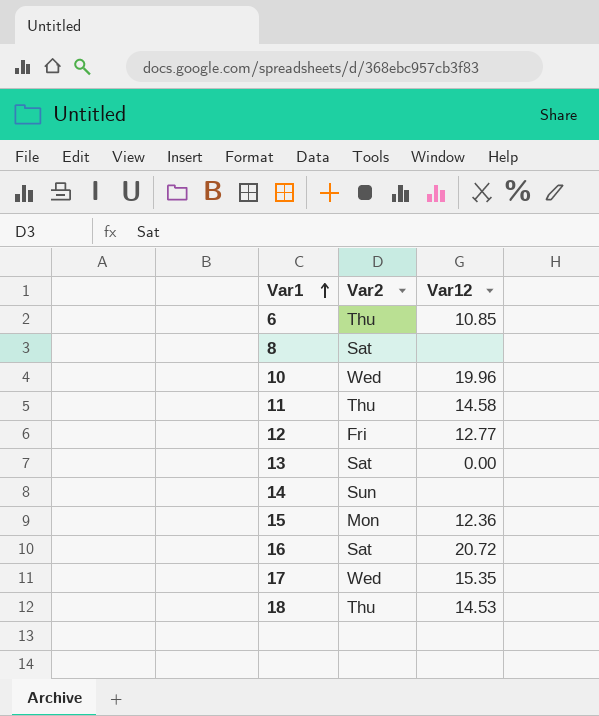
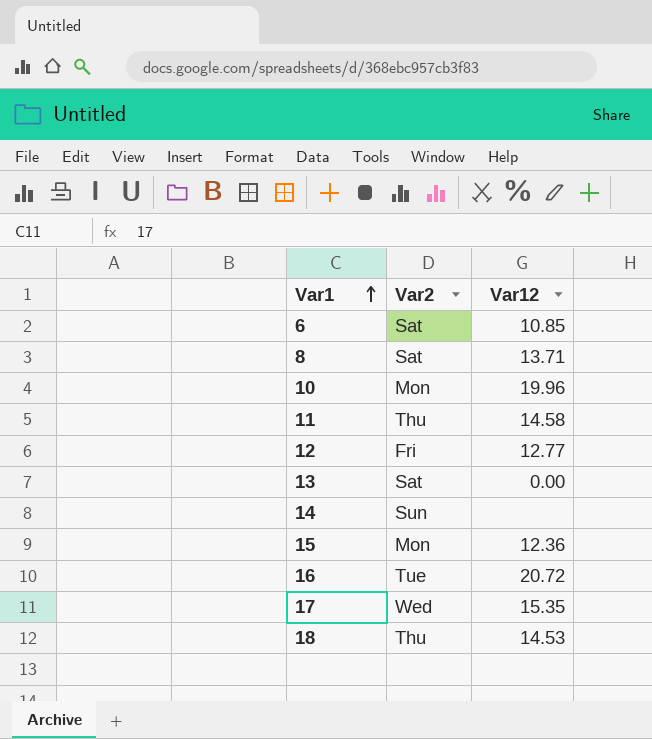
6 | Var2: Thu -> Sat
8 | Var12: none -> 13.71
10 | Var2: Wed -> Mon
16 | Var2: Sat -> Tue

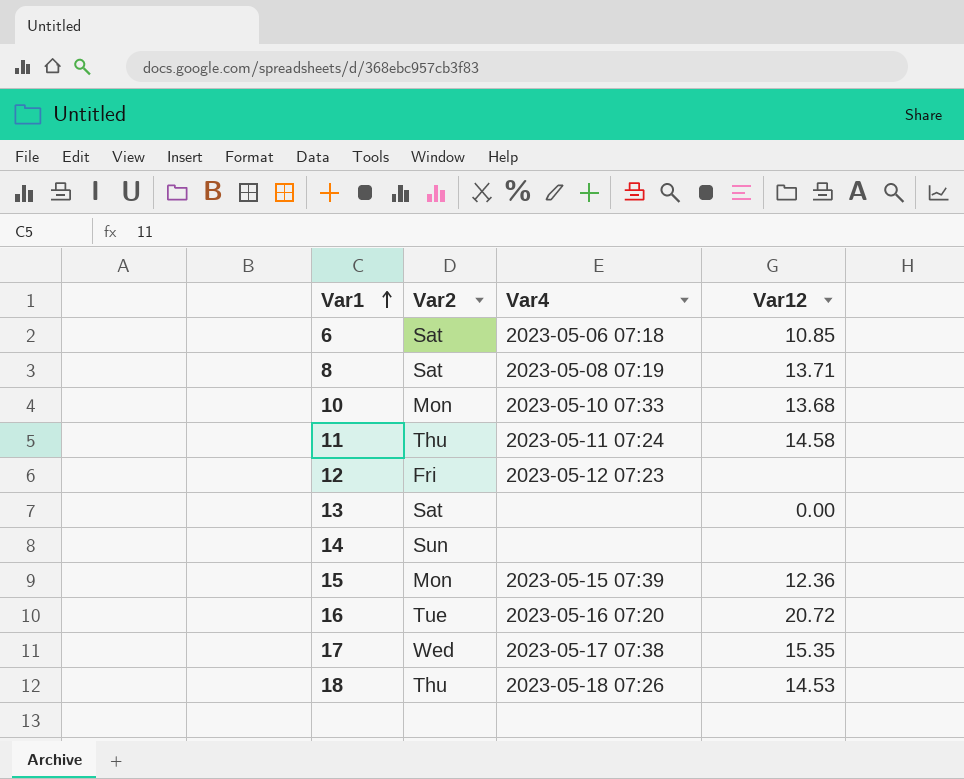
column Var4 | position: none -> 3
10 | Var12: 19.96 -> 13.68
12 | Var12: 12.77 -> none

